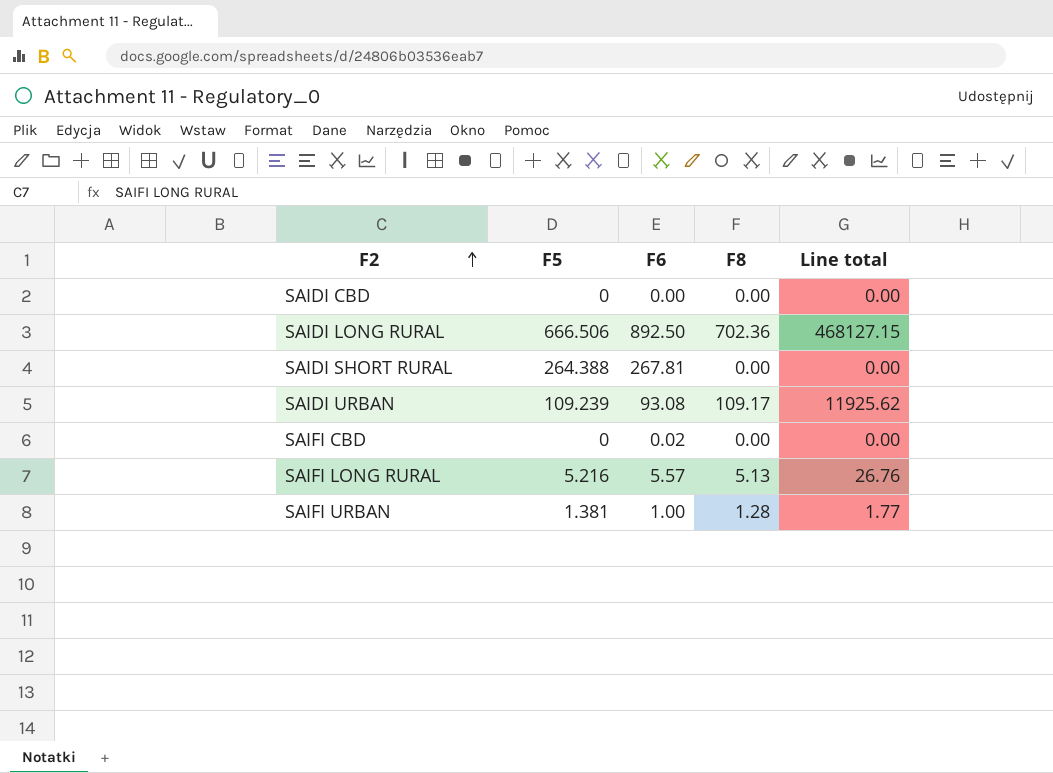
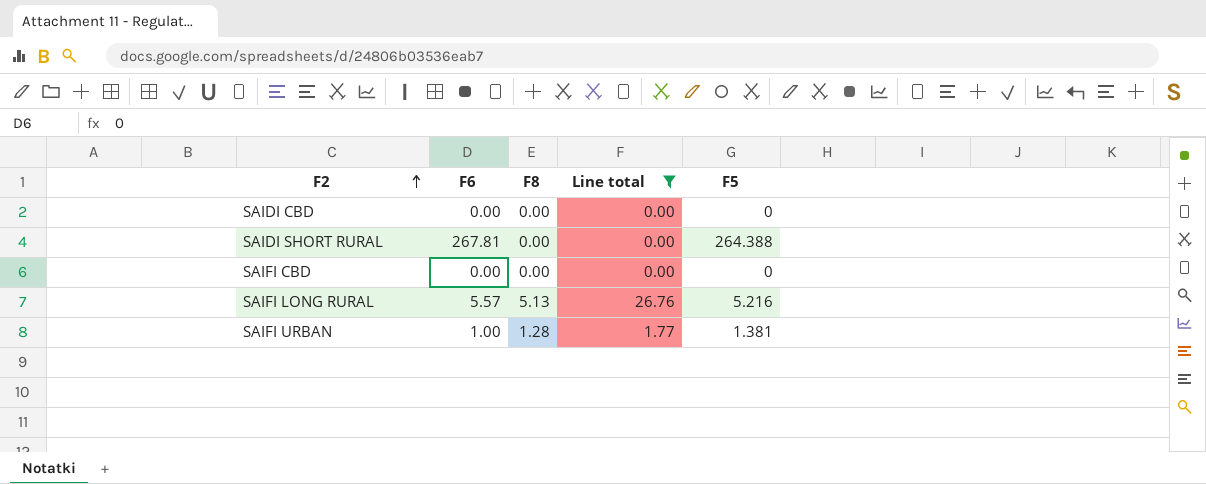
filter: none -> Line total <= 26.76
column F5 | position: 2 -> 5
SAIFI CBD | F6: 0.02 -> 0.00

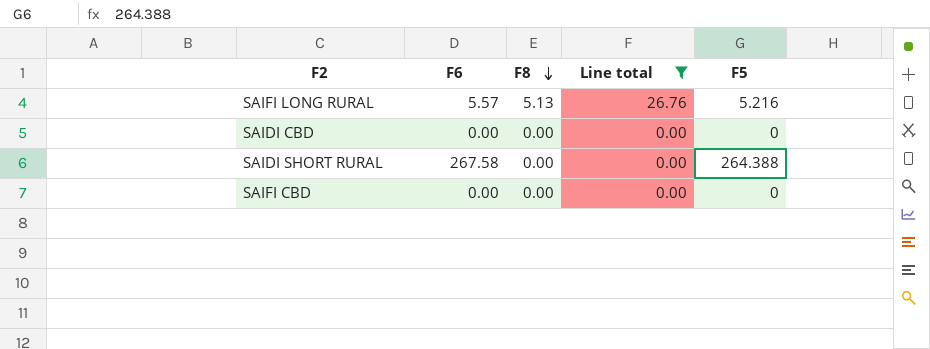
row order: F2 ascending -> F8 descending
row SAIFI URBAN: 1.00 | 1.28 | 1.77 | 1.381 -> none
SAIDI SHORT RURAL | F6: 267.81 -> 267.58

